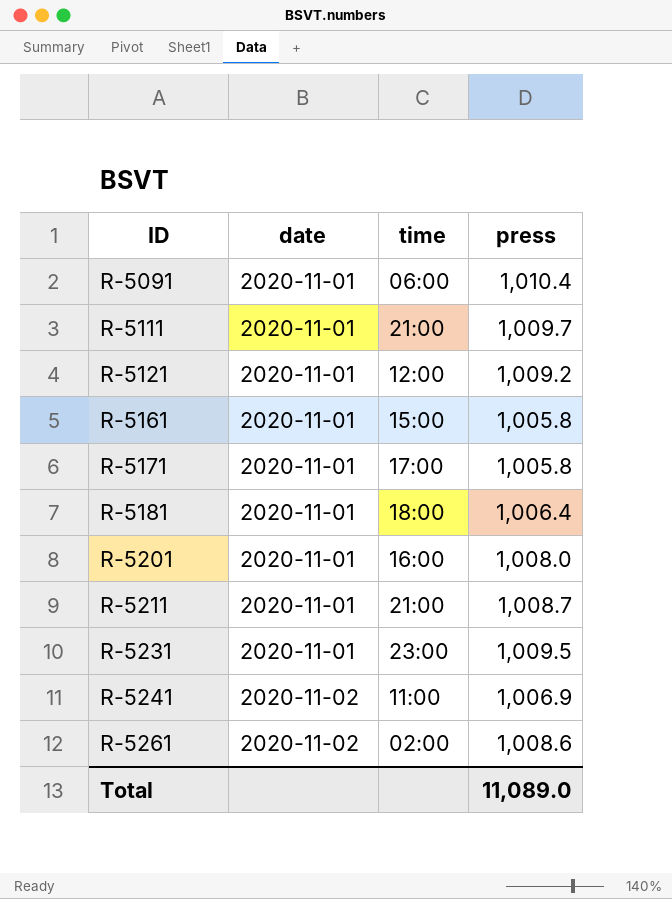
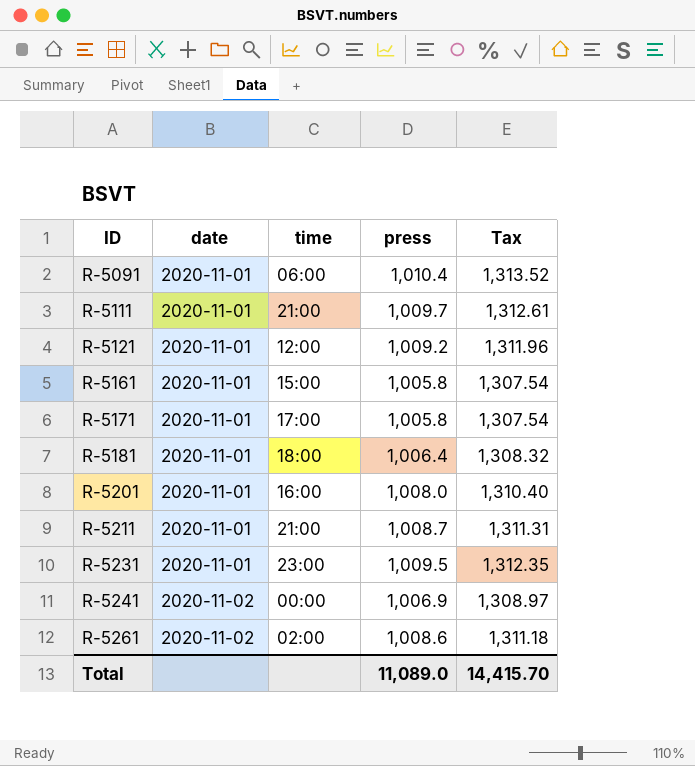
column Tax | formula: none -> [press] * 1.3
R-5241 | time: 11:00 -> 00:00

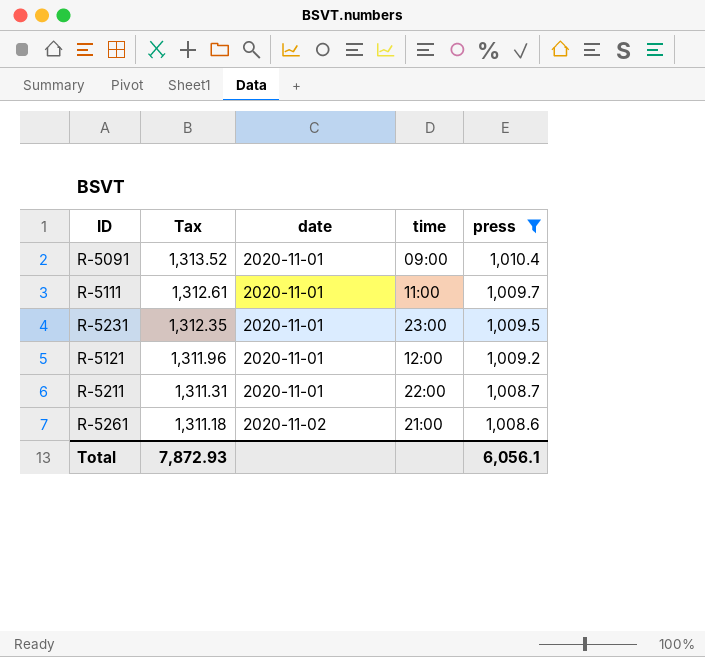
filter: none -> press >= 1,008.6
row order: ID ascending -> Tax descending
column Tax | position: 5 -> 2
R-5091 | time: 06:00 -> 09:00
R-5111 | time: 21:00 -> 11:00
R-5211 | time: 21:00 -> 22:00
R-5261 | time: 02:00 -> 21:00
Total | Tax: 14,415.70 -> 7,872.93
Total | press: 11,089.0 -> 6,056.1

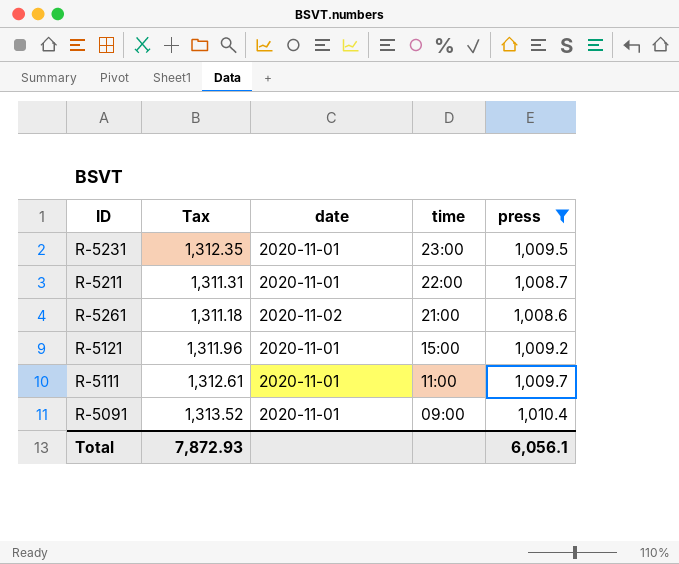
row order: Tax descending -> time descending
R-5121 | time: 12:00 -> 15:00

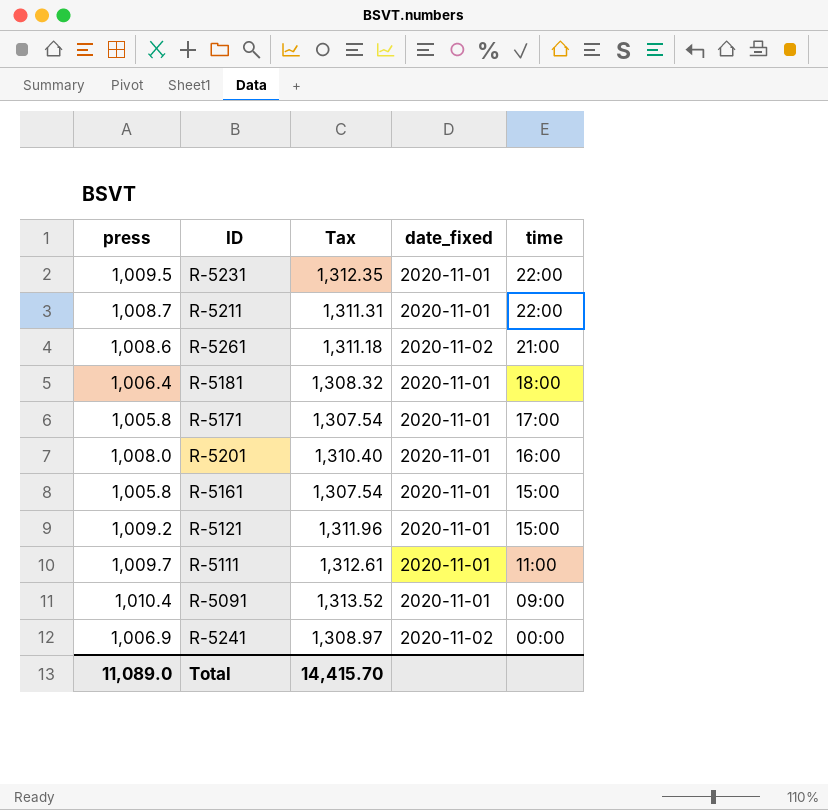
filter: press >= 1,008.6 -> none
column press | position: 5 -> 1
column name: date -> date_fixed
R-5231 | time: 23:00 -> 22:00
Total | press: 6,056.1 -> 11,089.0
Total | Tax: 7,872.93 -> 14,415.70

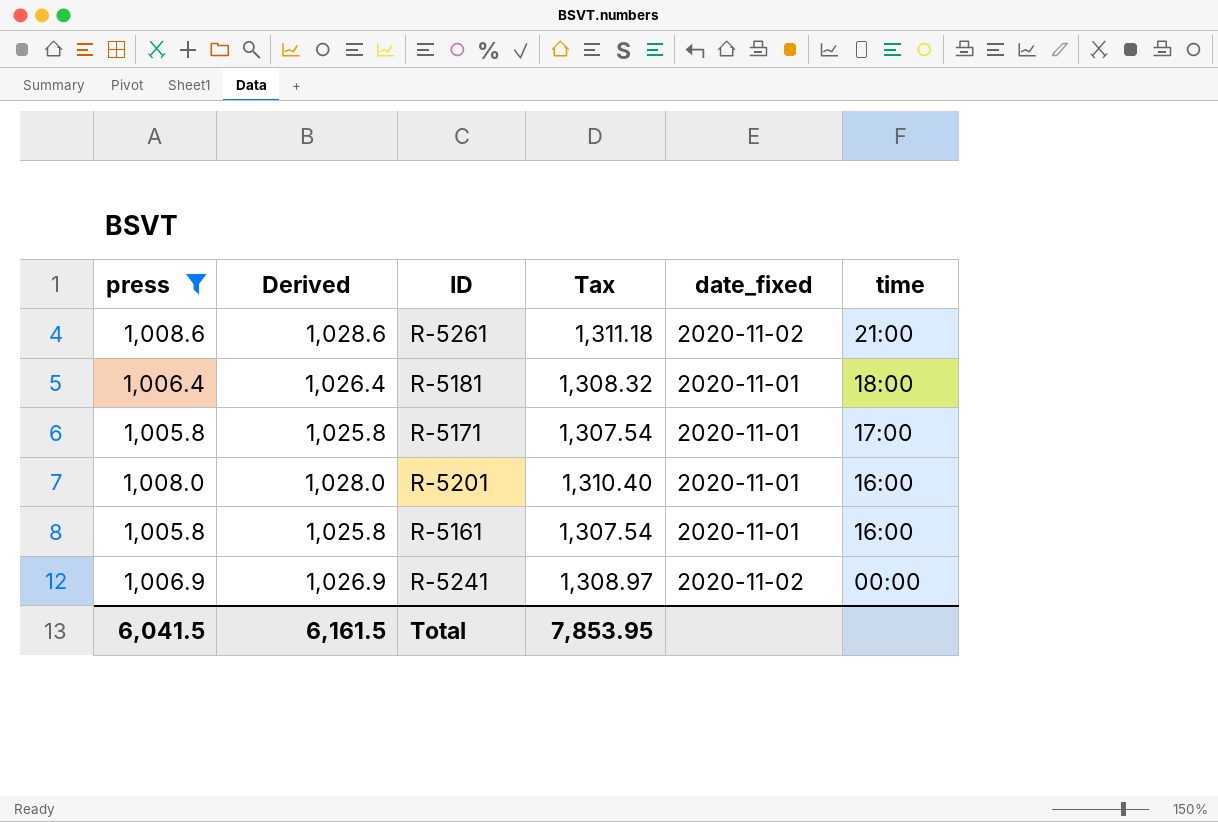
filter: none -> press <= 1,008.6
column Derived | formula: none -> [press] + 20
R-5161 | time: 15:00 -> 16:00
Total | press: 11,089.0 -> 6,041.5
Total | Tax: 14,415.70 -> 7,853.95

